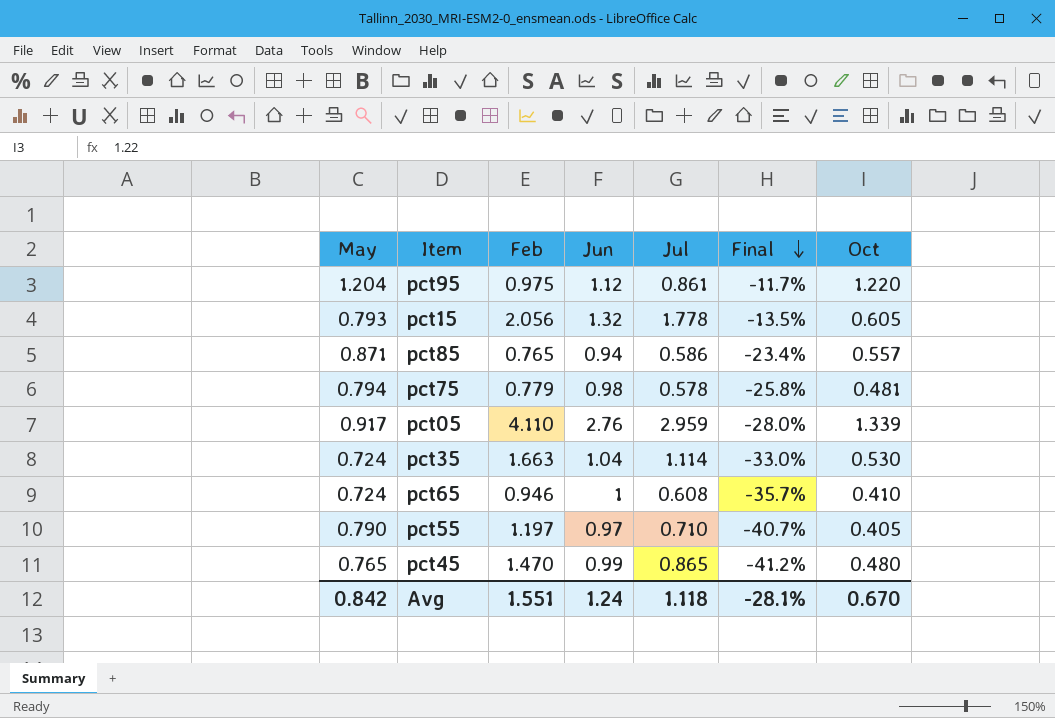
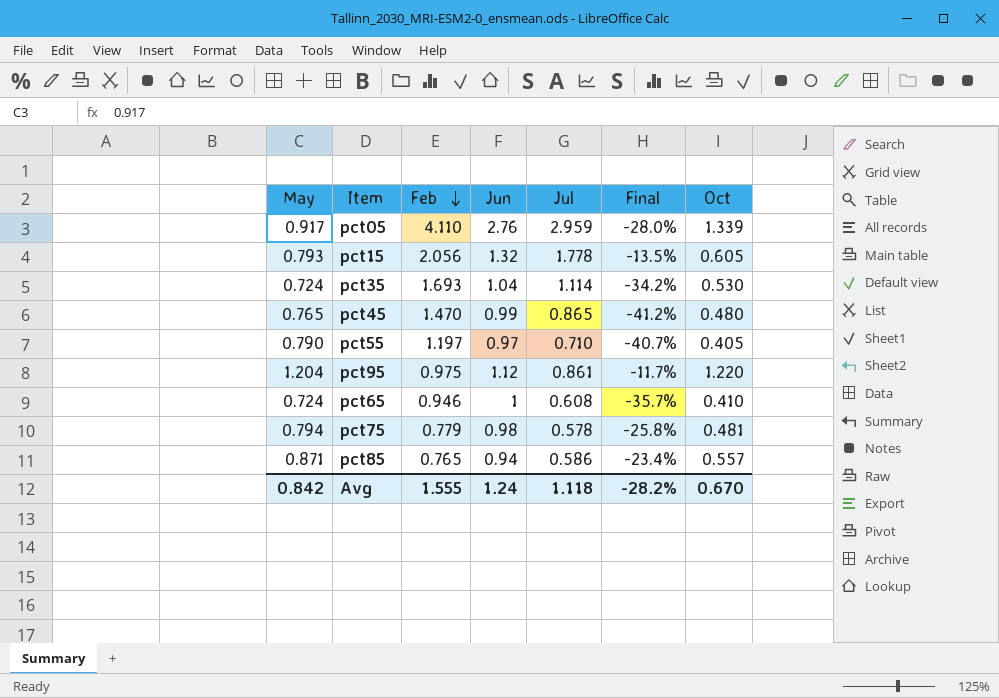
row order: Final descending -> Feb descending
pct35 | Feb: 1.663 -> 1.693
pct35 | Final: -33.0% -> -34.2%
Avg | Feb: 1.551 -> 1.555
Avg | Final: -28.1% -> -28.2%

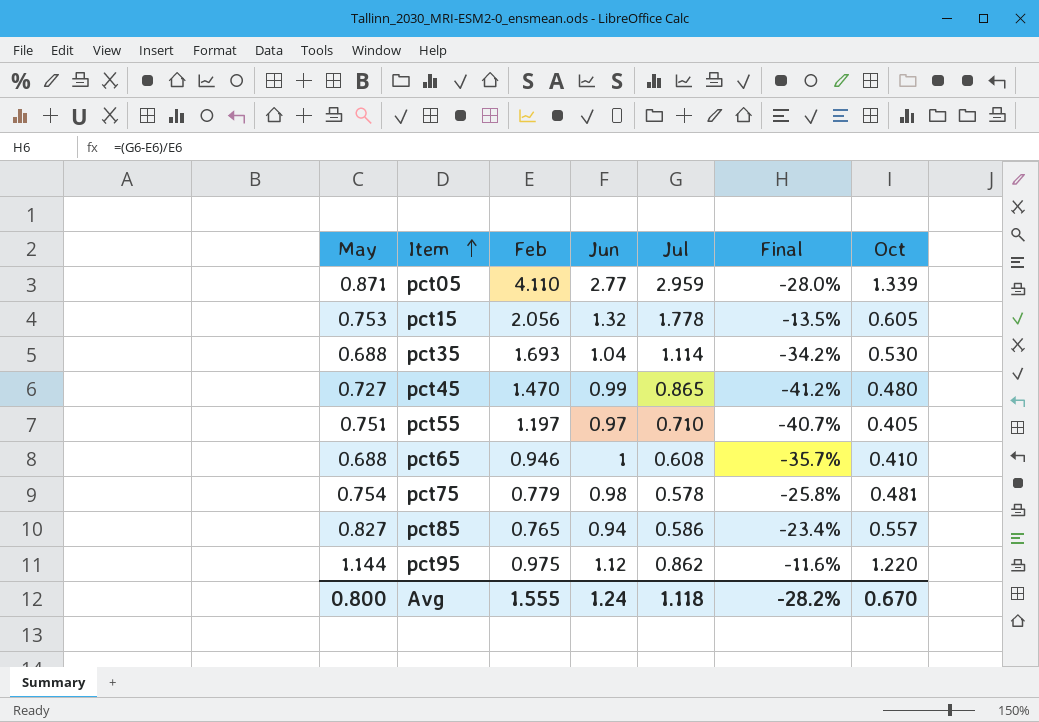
row order: Feb descending -> Item ascending
pct05 | May: 0.917 -> 0.871
pct05 | Jun: 2.76 -> 2.77
pct15 | May: 0.793 -> 0.753
pct35 | May: 0.724 -> 0.688
pct45 | May: 0.765 -> 0.727
pct55 | May: 0.790 -> 0.751
pct65 | May: 0.724 -> 0.688
pct75 | May: 0.794 -> 0.754
pct85 | May: 0.871 -> 0.827
pct95 | May: 1.204 -> 1.144
pct95 | Jul: 0.861 -> 0.862
pct95 | Final: -11.7% -> -11.6%
Avg | May: 0.842 -> 0.800

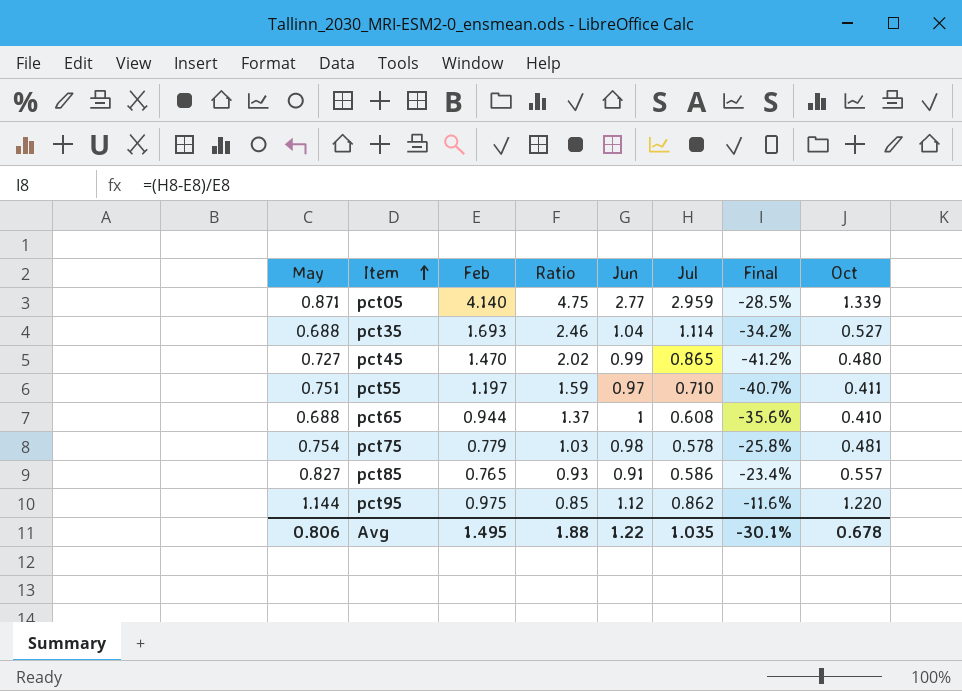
column Ratio | formula: none -> [Feb] / [May]
row pct15: 0.753 | 2.056 | 1.32 | 1.778 | -13.5% | 0.605 -> none
pct05 | Feb: 4.110 -> 4.140
pct05 | Final: -28.0% -> -28.5%
pct35 | Oct: 0.530 -> 0.527
pct55 | Oct: 0.405 -> 0.411
pct65 | Feb: 0.946 -> 0.944
pct65 | Final: -35.7% -> -35.6%
pct85 | Jun: 0.94 -> 0.91
Avg | May: 0.800 -> 0.806
Avg | Feb: 1.555 -> 1.495
Avg | Jun: 1.24 -> 1.22
Avg | Jul: 1.118 -> 1.035
Avg | Final: -28.2% -> -30.1%
Avg | Oct: 0.670 -> 0.678

